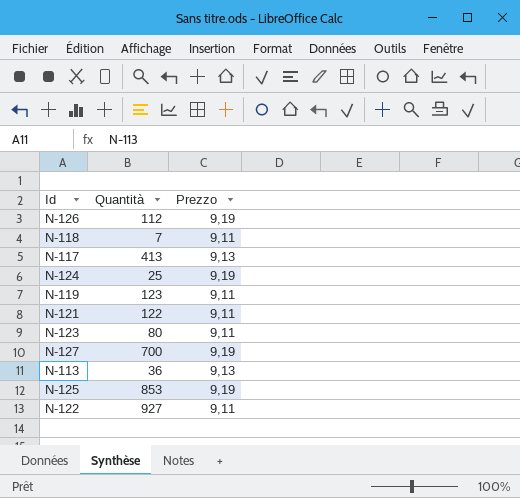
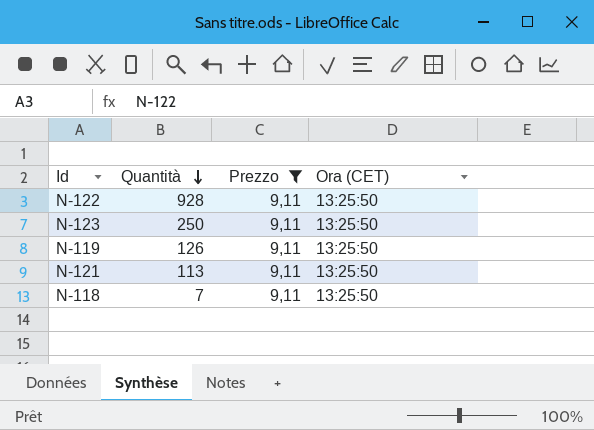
filter: none -> Prezzo = 9,11
row order: none -> Quantità descending
column Ora (CET) | position: none -> 4
N-122 | Quantità: 927 -> 928
N-123 | Quantità: 80 -> 250
N-119 | Quantità: 123 -> 126
N-121 | Quantità: 122 -> 113

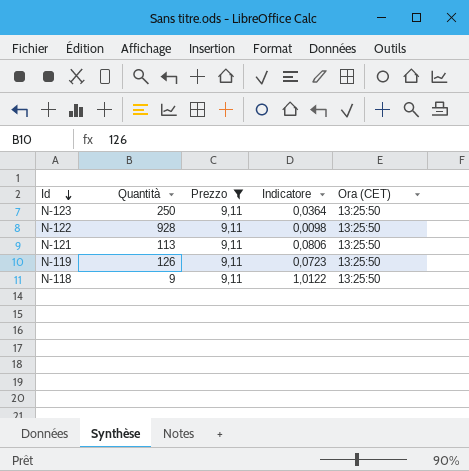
row order: Quantità descending -> Id descending
column Indicatore | formula: none -> [Prezzo] / [Quantità]
N-118 | Quantità: 7 -> 9

